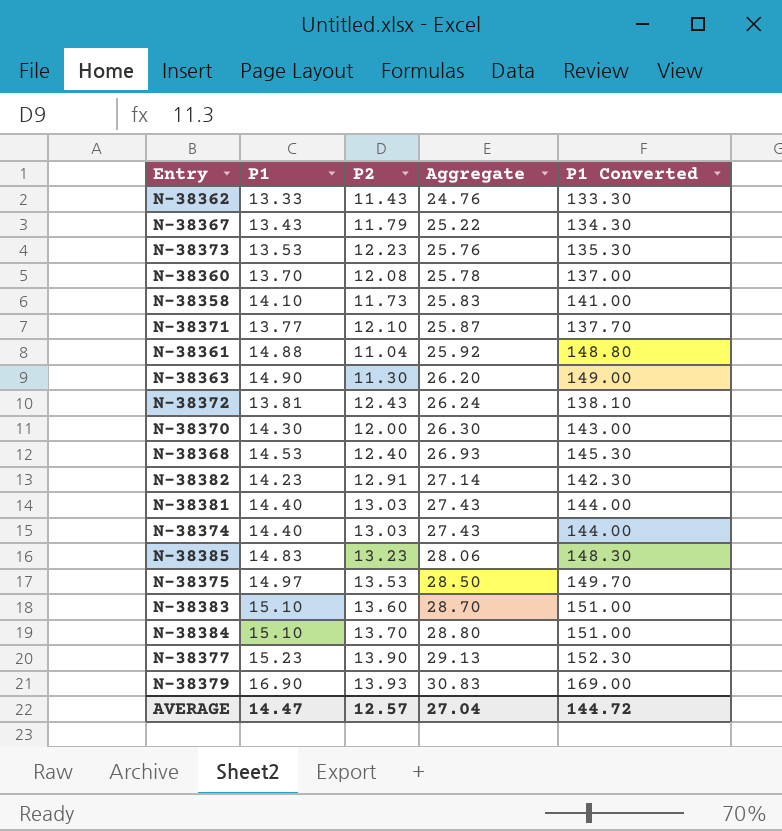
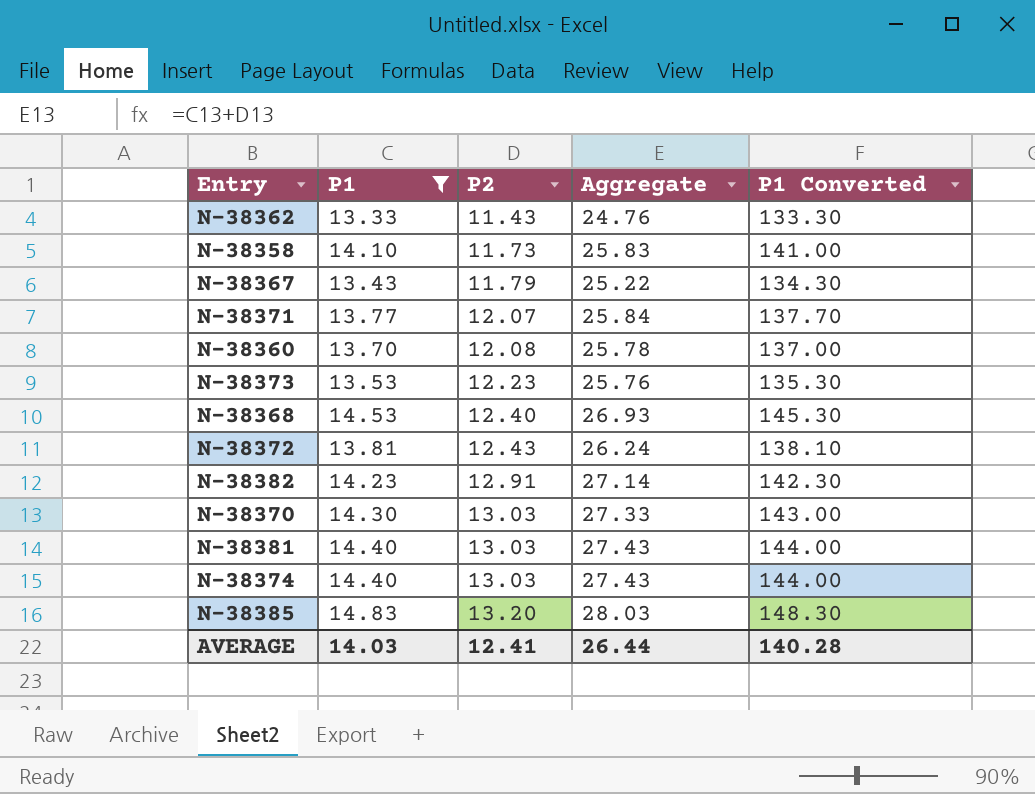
filter: none -> P1 <= 14.83
row order: Aggregate ascending -> P2 ascending
N-38371 | P2: 12.10 -> 12.07
N-38371 | Aggregate: 25.87 -> 25.84
N-38370 | P2: 12.00 -> 13.03
N-38370 | Aggregate: 26.30 -> 27.33
N-38385 | P2: 13.23 -> 13.20
N-38385 | Aggregate: 28.06 -> 28.03
AVERAGE | P1: 14.47 -> 14.03
AVERAGE | P2: 12.57 -> 12.41
AVERAGE | Aggregate: 27.04 -> 26.44
AVERAGE | P1 Converted: 144.72 -> 140.28

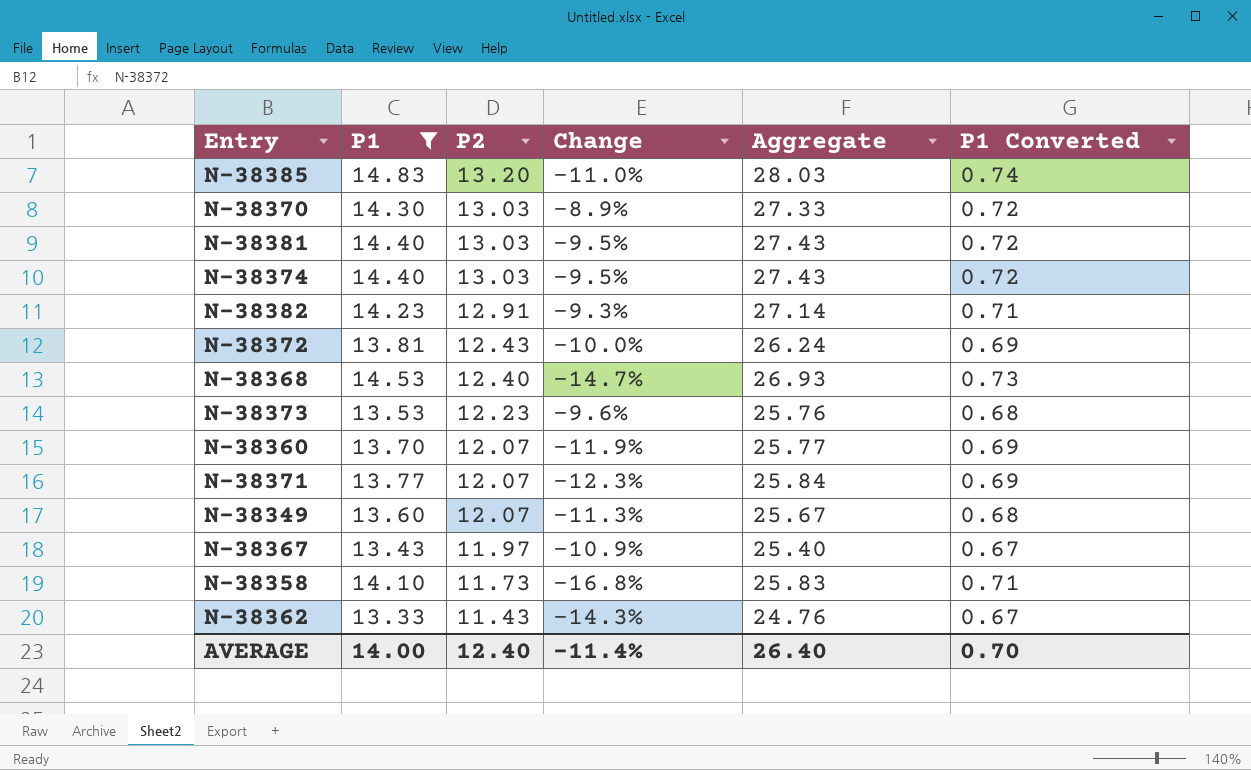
row order: P2 ascending -> P2 descending
column Change | formula: none -> ([P2] - [P1]) / [P1]
column P1 Converted | formula: [P1] * 10 -> [P1] * 0.05
N-38360 | P2: 12.08 -> 12.07
N-38360 | Aggregate: 25.78 -> 25.77
row N-38349: none -> 13.60 | 12.07 | -11.3% | 25.67 | 0.68
N-38367 | P2: 11.79 -> 11.97
N-38367 | Aggregate: 25.22 -> 25.40
AVERAGE | P1: 14.03 -> 14.00
AVERAGE | P2: 12.41 -> 12.40
AVERAGE | Aggregate: 26.44 -> 26.40
AVERAGE | P1 Converted: 140.28 -> 0.70

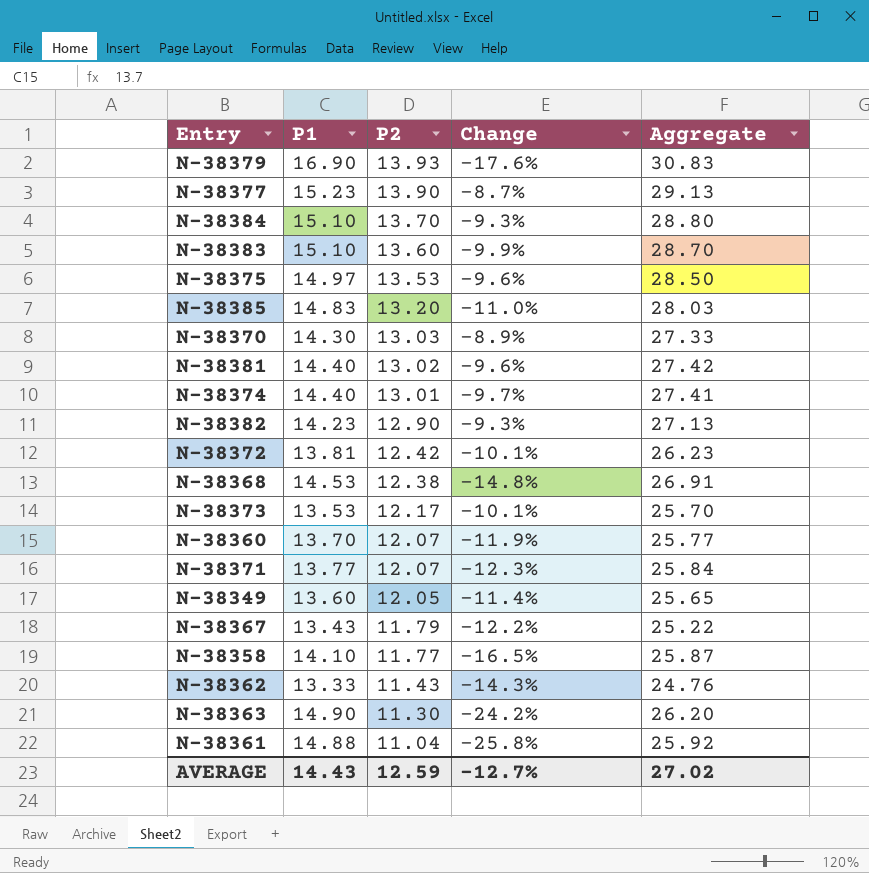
filter: P1 <= 14.83 -> none
column P1 Converted | formula: [P1] * 0.05 -> none
N-38381 | P2: 13.03 -> 13.02
N-38381 | Change: -9.5% -> -9.6%
N-38381 | Aggregate: 27.43 -> 27.42
N-38374 | P2: 13.03 -> 13.01
N-38374 | Change: -9.5% -> -9.7%
N-38374 | Aggregate: 27.43 -> 27.41
N-38382 | P2: 12.91 -> 12.90
N-38382 | Aggregate: 27.14 -> 27.13
N-38372 | P2: 12.43 -> 12.42
N-38372 | Change: -10.0% -> -10.1%
N-38372 | Aggregate: 26.24 -> 26.23
N-38368 | P2: 12.40 -> 12.38
N-38368 | Change: -14.7% -> -14.8%
N-38368 | Aggregate: 26.93 -> 26.91
N-38373 | P2: 12.23 -> 12.17
N-38373 | Change: -9.6% -> -10.1%
N-38373 | Aggregate: 25.76 -> 25.70
N-38349 | P2: 12.07 -> 12.05
N-38349 | Change: -11.3% -> -11.4%
N-38349 | Aggregate: 25.67 -> 25.65
N-38367 | P2: 11.97 -> 11.79
N-38367 | Change: -10.9% -> -12.2%
N-38367 | Aggregate: 25.40 -> 25.22
N-38358 | P2: 11.73 -> 11.77
N-38358 | Change: -16.8% -> -16.5%
N-38358 | Aggregate: 25.83 -> 25.87
AVERAGE | P1: 14.00 -> 14.43
AVERAGE | P2: 12.40 -> 12.59
AVERAGE | Change: -11.4% -> -12.7%
AVERAGE | Aggregate: 26.40 -> 27.02

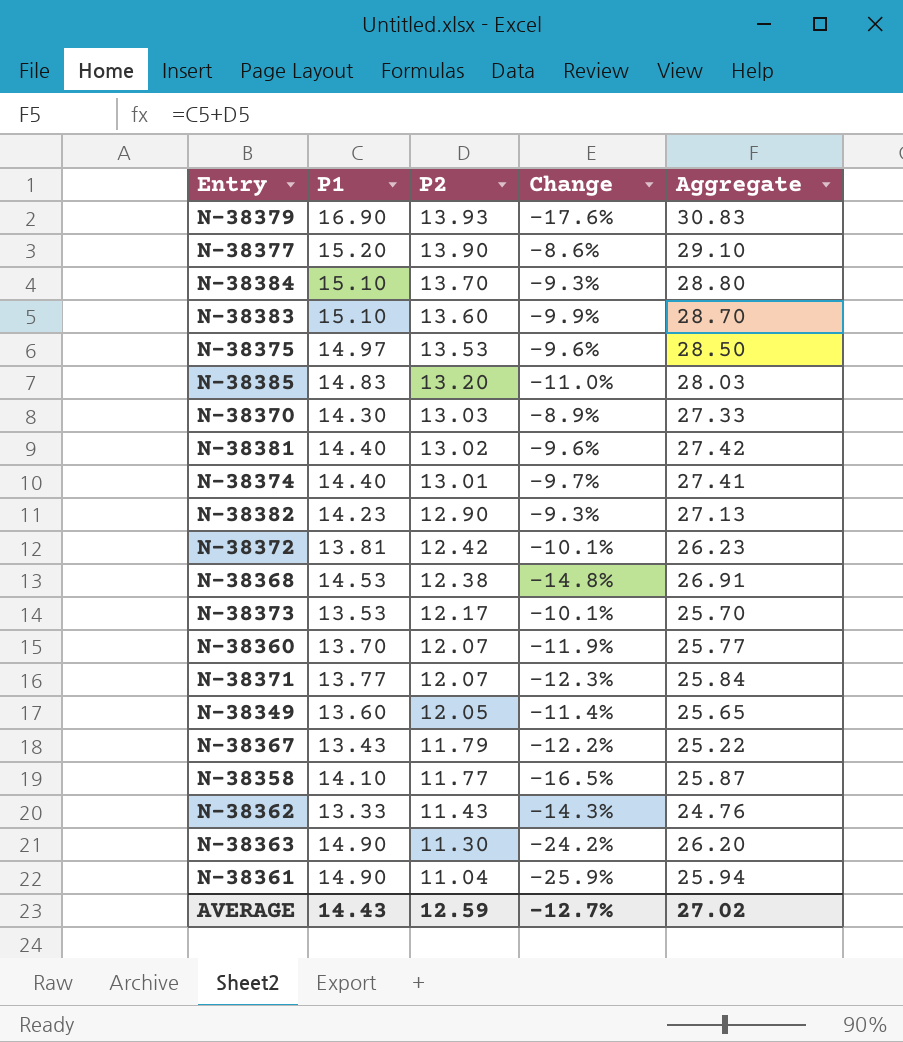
N-38377 | P1: 15.23 -> 15.20
N-38377 | Change: -8.7% -> -8.6%
N-38377 | Aggregate: 29.13 -> 29.10
N-38361 | P1: 14.88 -> 14.90
N-38361 | Change: -25.8% -> -25.9%
N-38361 | Aggregate: 25.92 -> 25.94

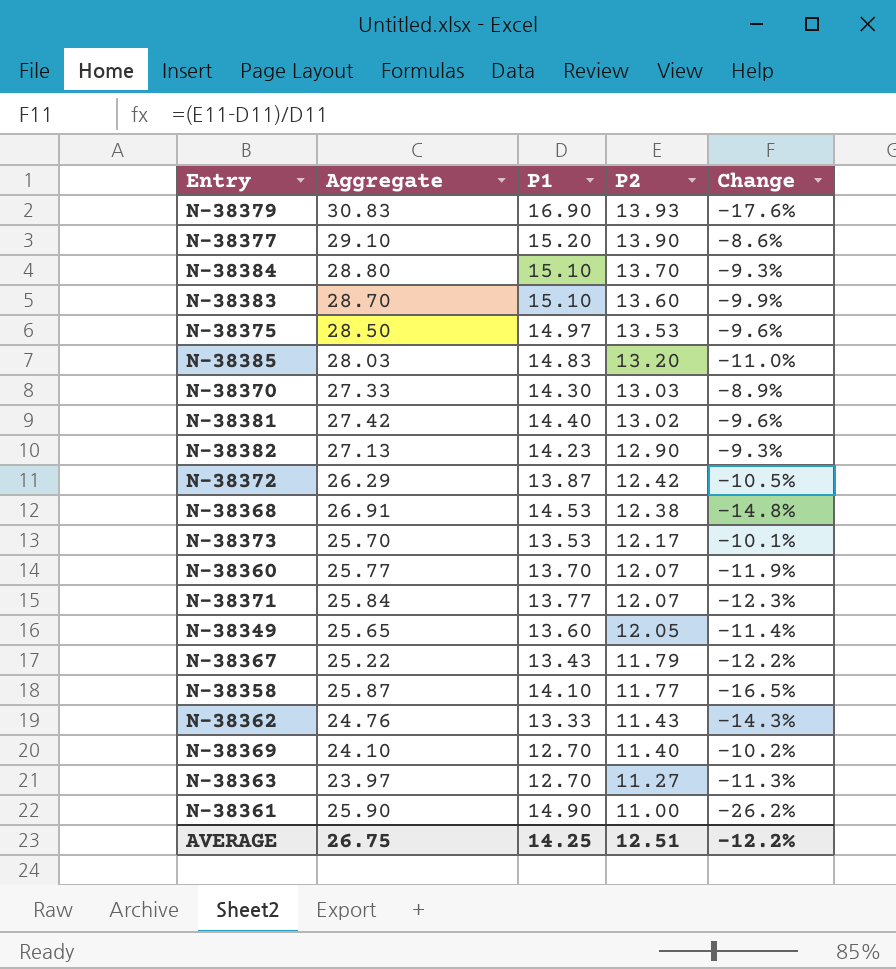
column Aggregate | position: 5 -> 2
row N-38374: 14.40 | 13.01 | -9.7% | 27.41 -> none
N-38372 | Aggregate: 26.23 -> 26.29
N-38372 | P1: 13.81 -> 13.87
N-38372 | Change: -10.1% -> -10.5%
row N-38369: none -> 24.10 | 12.70 | 11.40 | -10.2%
N-38363 | Aggregate: 26.20 -> 23.97
N-38363 | P1: 14.90 -> 12.70
N-38363 | P2: 11.30 -> 11.27
N-38363 | Change: -24.2% -> -11.3%
N-38361 | Aggregate: 25.94 -> 25.90
N-38361 | P2: 11.04 -> 11.00
N-38361 | Change: -25.9% -> -26.2%
AVERAGE | Aggregate: 27.02 -> 26.75
AVERAGE | P1: 14.43 -> 14.25
AVERAGE | P2: 12.59 -> 12.51
AVERAGE | Change: -12.7% -> -12.2%

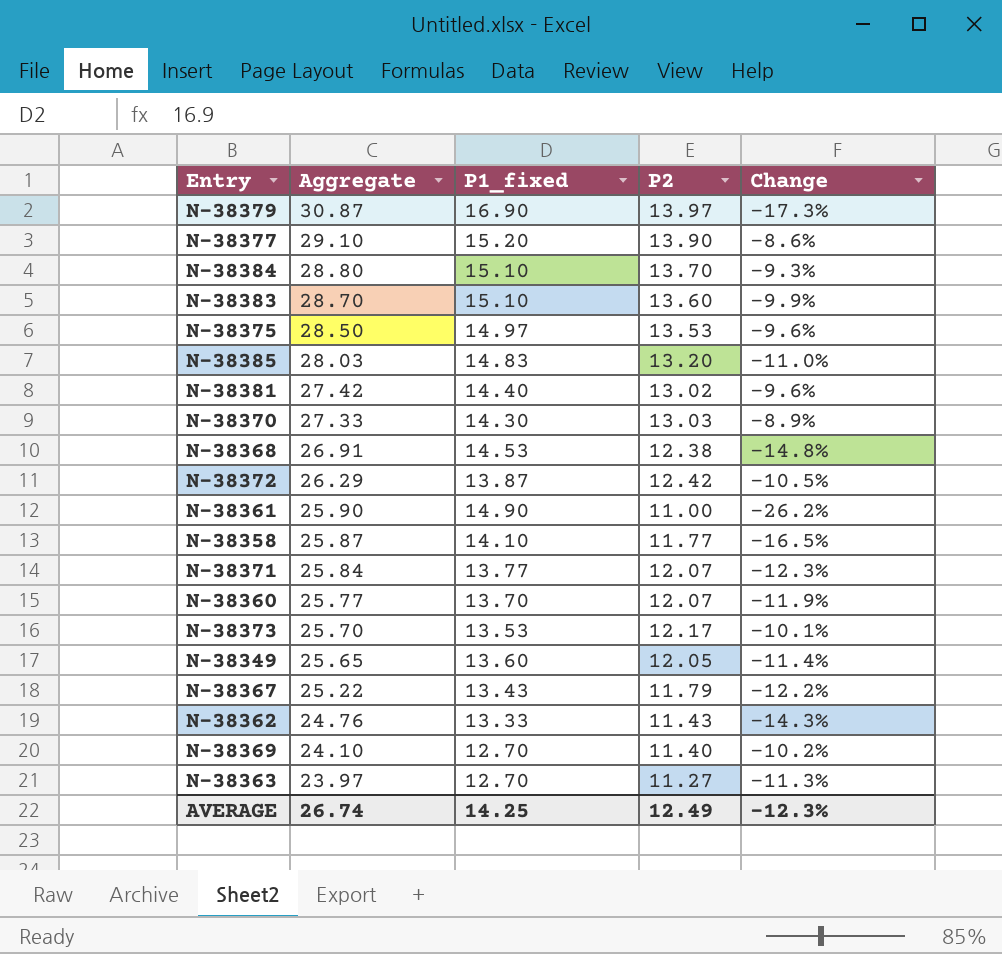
row order: P2 descending -> Aggregate descending
column name: P1 -> P1_fixed
row N-38382: 27.13 | 14.23 | 12.90 | -9.3% -> none
N-38379 | Aggregate: 30.83 -> 30.87
N-38379 | P2: 13.93 -> 13.97
N-38379 | Change: -17.6% -> -17.3%
AVERAGE | Aggregate: 26.75 -> 26.74
AVERAGE | P2: 12.51 -> 12.49
AVERAGE | Change: -12.2% -> -12.3%

